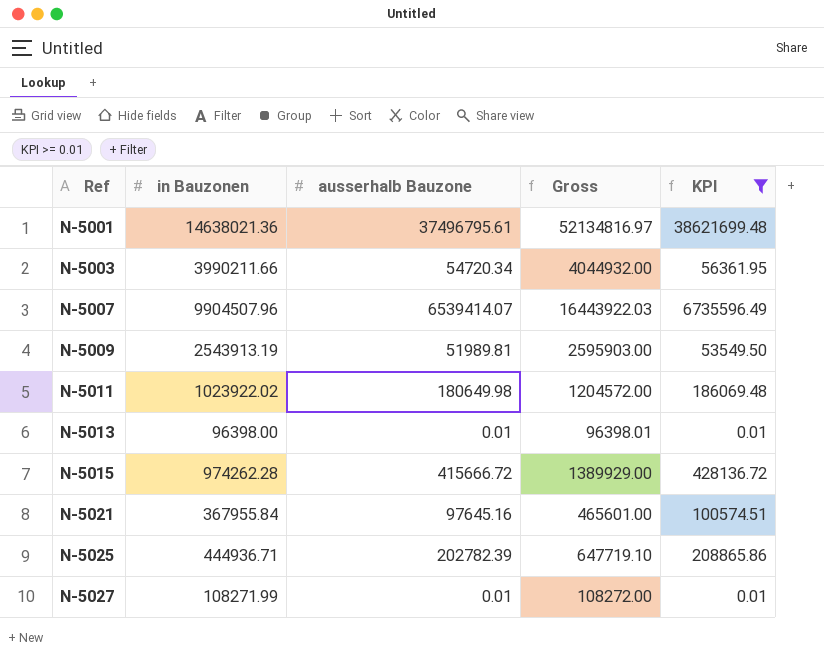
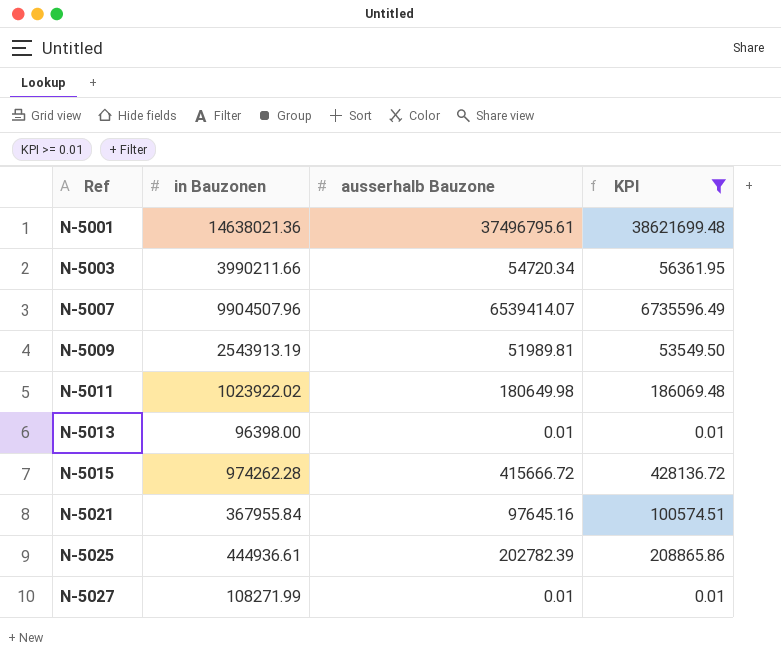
column Gross | formula: [in Bauzonen] + [ausserhalb Bauzone] -> none
N-5025 | in Bauzonen: 444936.71 -> 444936.61

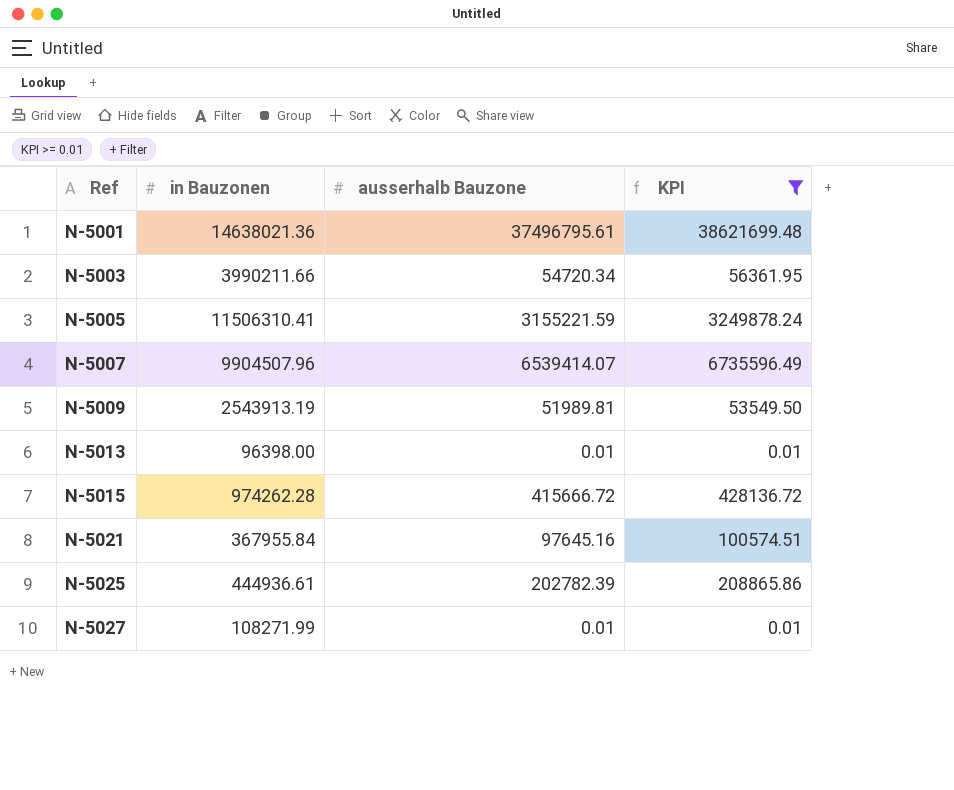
row N-5011: 1023922.02 | 180649.98 | 186069.48 -> none
row N-5005: none -> 11506310.41 | 3155221.59 | 3249878.24

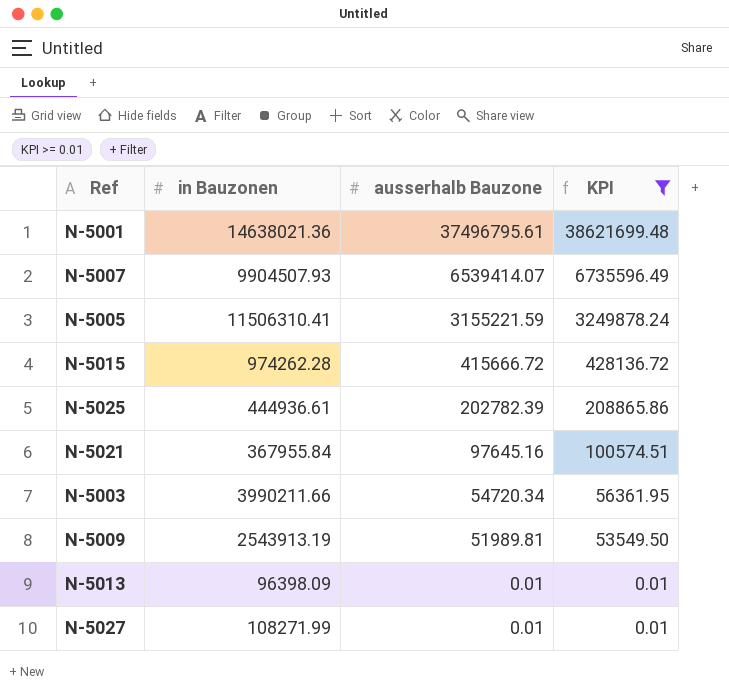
row order: Ref ascending -> ausserhalb Bauzone descending
N-5007 | in Bauzonen: 9904507.96 -> 9904507.93
N-5013 | in Bauzonen: 96398.00 -> 96398.09

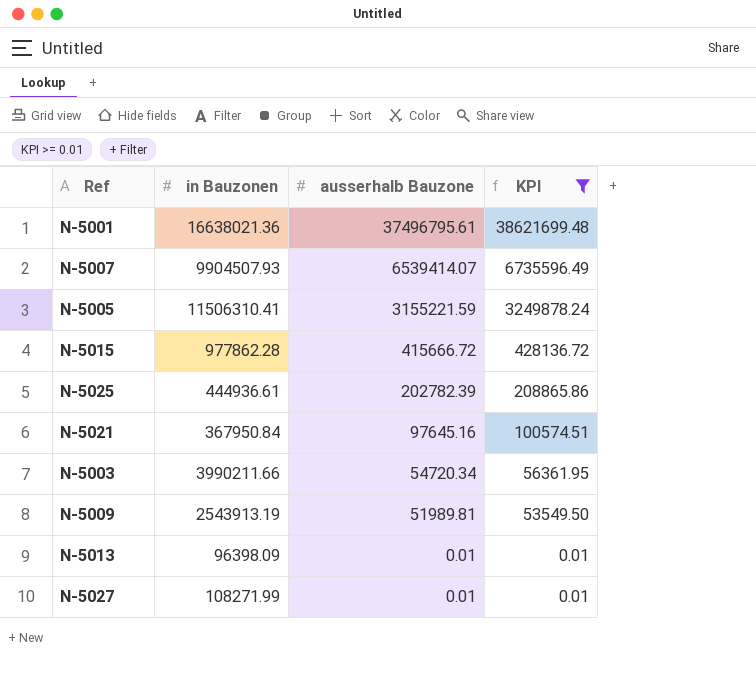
N-5001 | in Bauzonen: 14638021.36 -> 16638021.36
N-5015 | in Bauzonen: 974262.28 -> 977862.28
N-5021 | in Bauzonen: 367955.84 -> 367950.84

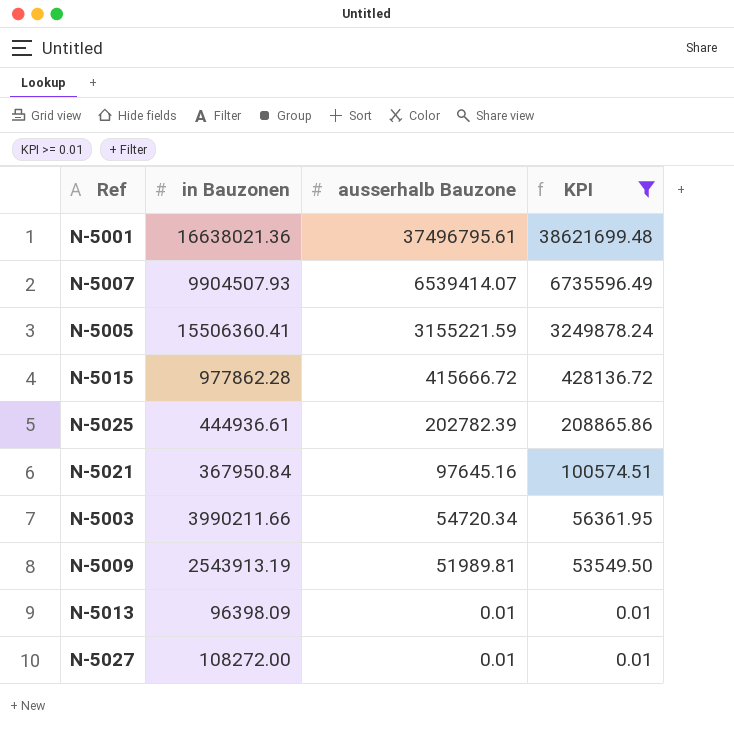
N-5005 | in Bauzonen: 11506310.41 -> 15506360.41
N-5027 | in Bauzonen: 108271.99 -> 108272.00

